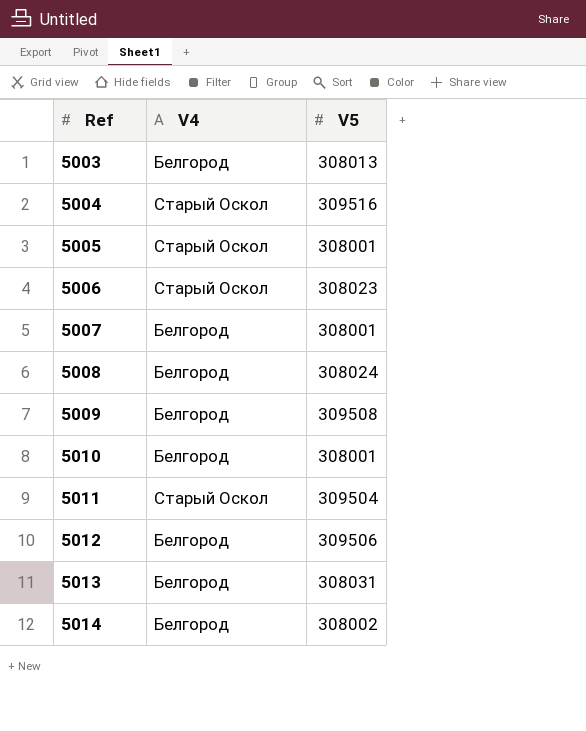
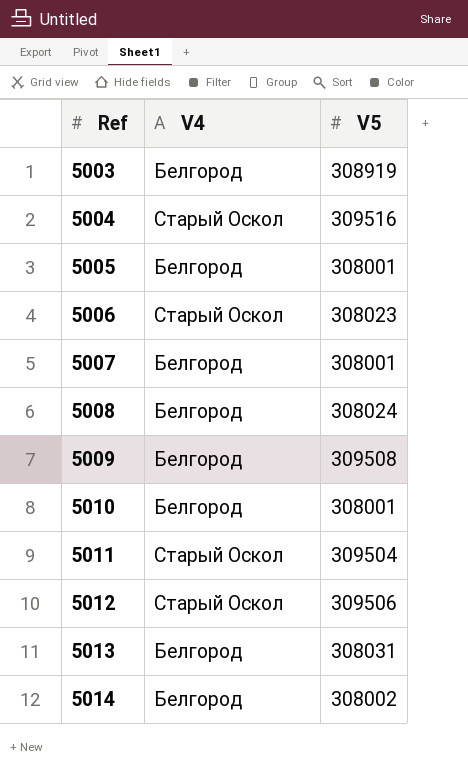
5003 | V5: 308013 -> 308919
5005 | V4: Старый Оскол -> Белгород
5012 | V4: Белгород -> Старый Оскол

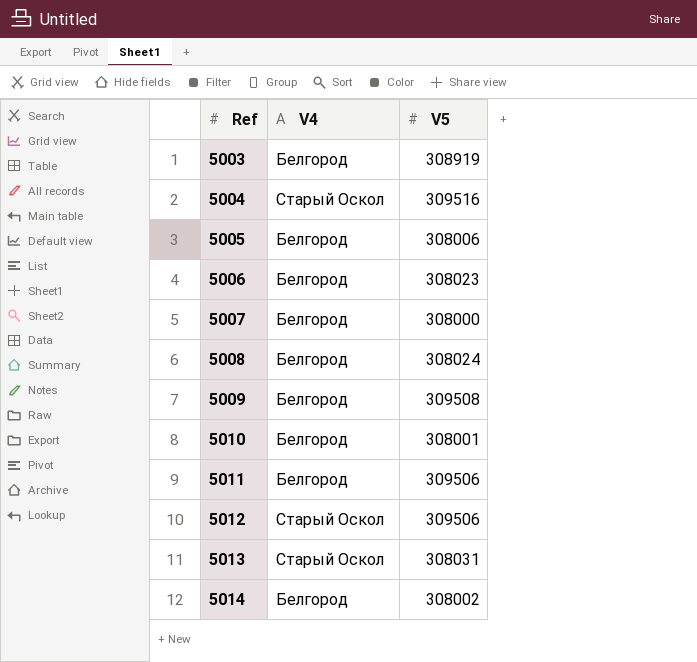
5005 | V5: 308001 -> 308006
5006 | V4: Старый Оскол -> Белгород
5007 | V5: 308001 -> 308000
5011 | V4: Старый Оскол -> Белгород
5011 | V5: 309504 -> 309506
5013 | V4: Белгород -> Старый Оскол

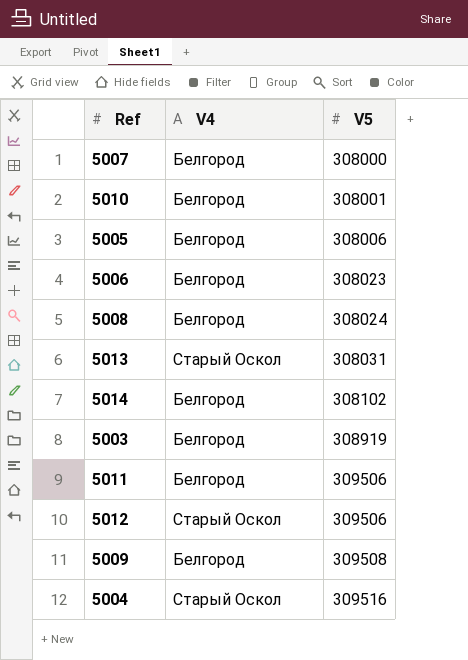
row order: Ref ascending -> V5 ascending
5014 | V5: 308002 -> 308102

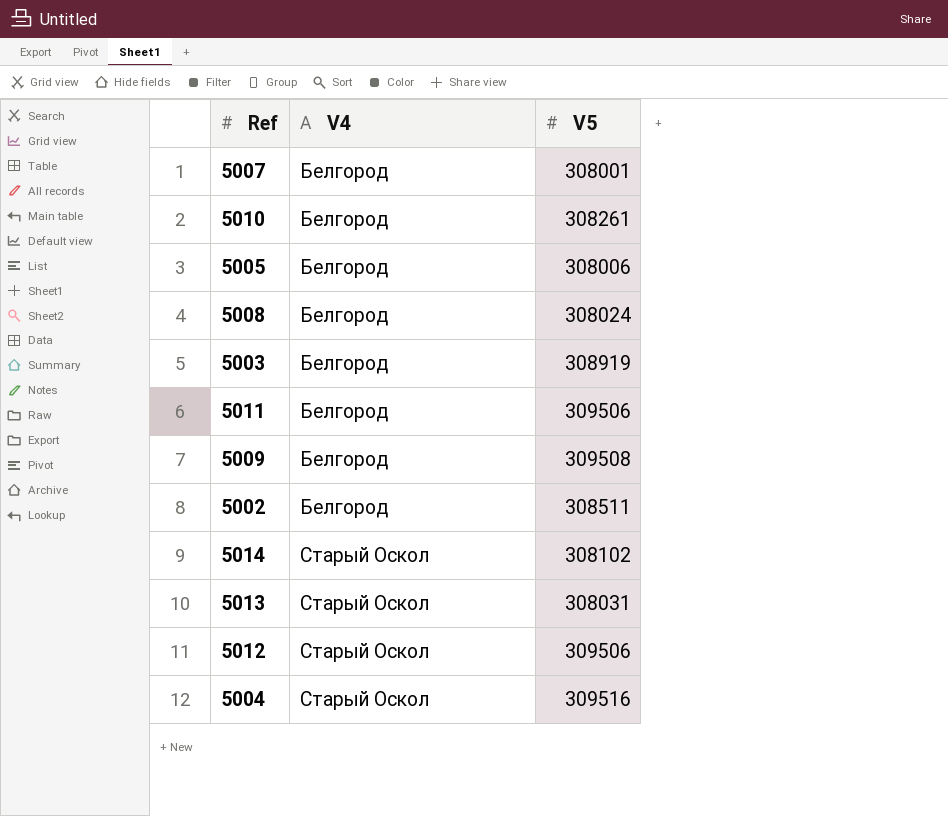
row order: V5 ascending -> V4 ascending
row 5006: Белгород | 308023 -> none
5007 | V5: 308000 -> 308001
5010 | V5: 308001 -> 308261
row 5002: none -> Белгород | 308511
5014 | V4: Белгород -> Старый Оскол

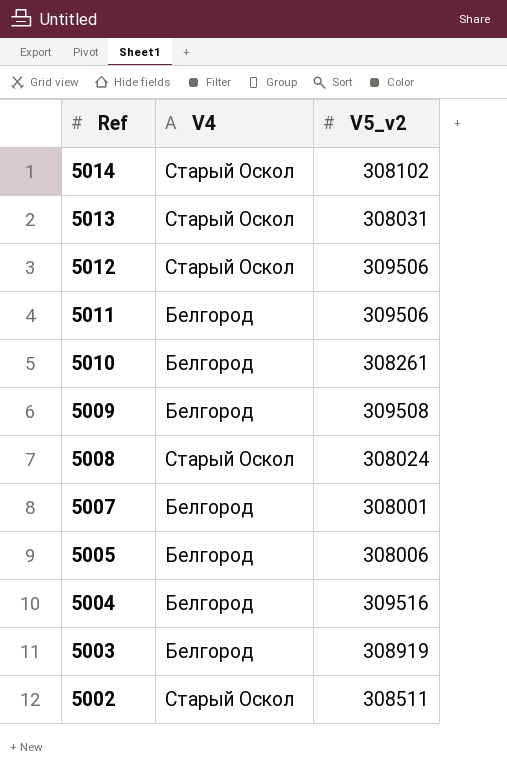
row order: V4 ascending -> Ref descending
column name: V5 -> V5_v2
5008 | V4: Белгород -> Старый Оскол
5004 | V4: Старый Оскол -> Белгород
5002 | V4: Белгород -> Старый Оскол

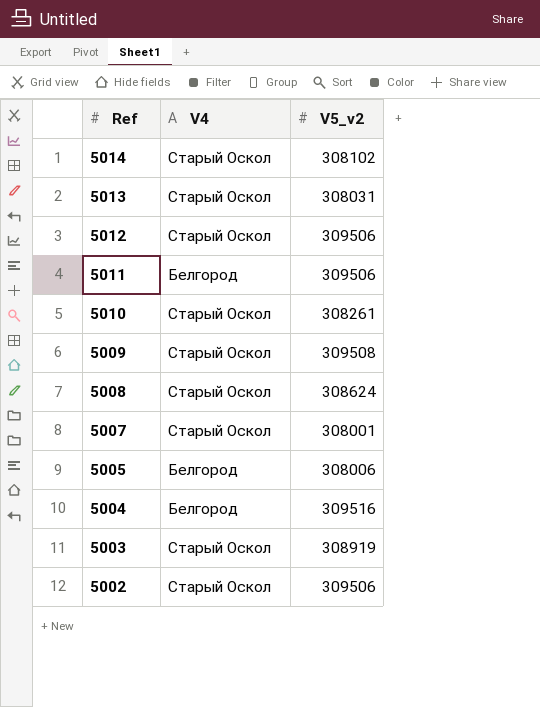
5010 | V4: Белгород -> Старый Оскол
5009 | V4: Белгород -> Старый Оскол
5008 | V5_v2: 308024 -> 308624
5007 | V4: Белгород -> Старый Оскол
5003 | V4: Белгород -> Старый Оскол
5002 | V5_v2: 308511 -> 309506

